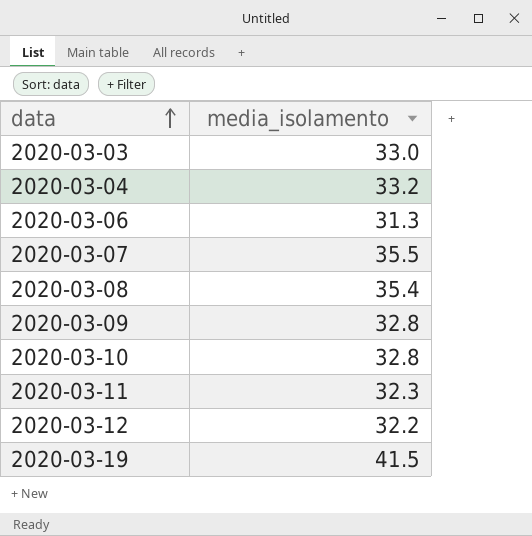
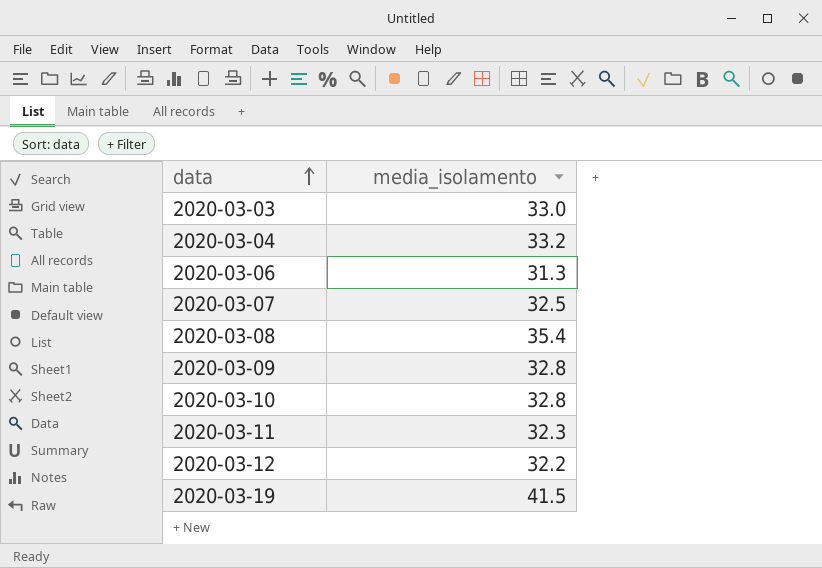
2020-03-07 | media_isolamento: 35.5 -> 32.5

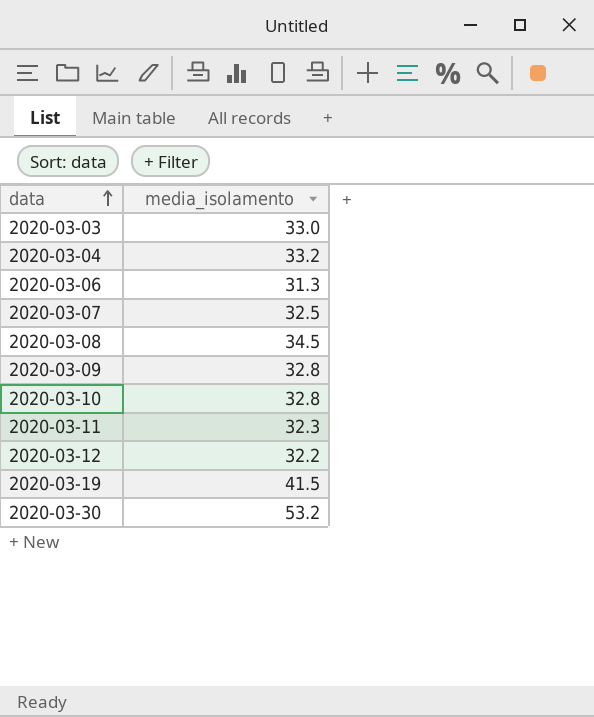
2020-03-08 | media_isolamento: 35.4 -> 34.5
row 2020-03-30: none -> 53.2

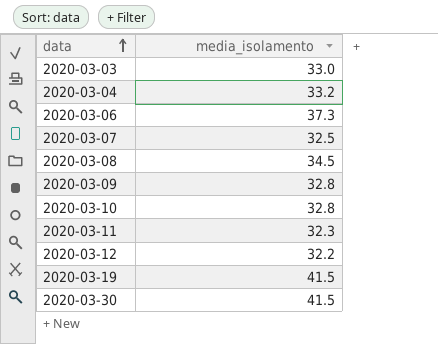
2020-03-06 | media_isolamento: 31.3 -> 37.3
2020-03-30 | media_isolamento: 53.2 -> 41.5

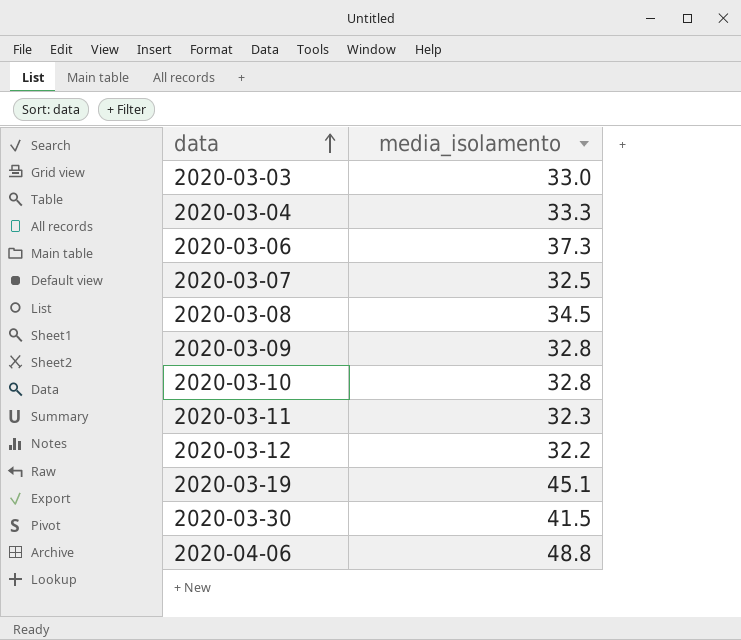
2020-03-04 | media_isolamento: 33.2 -> 33.3
2020-03-19 | media_isolamento: 41.5 -> 45.1
row 2020-04-06: none -> 48.8

